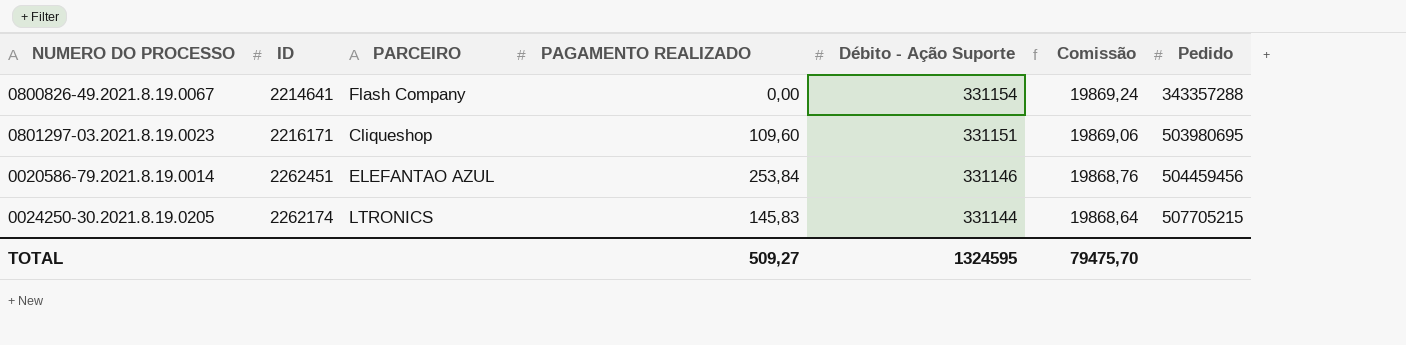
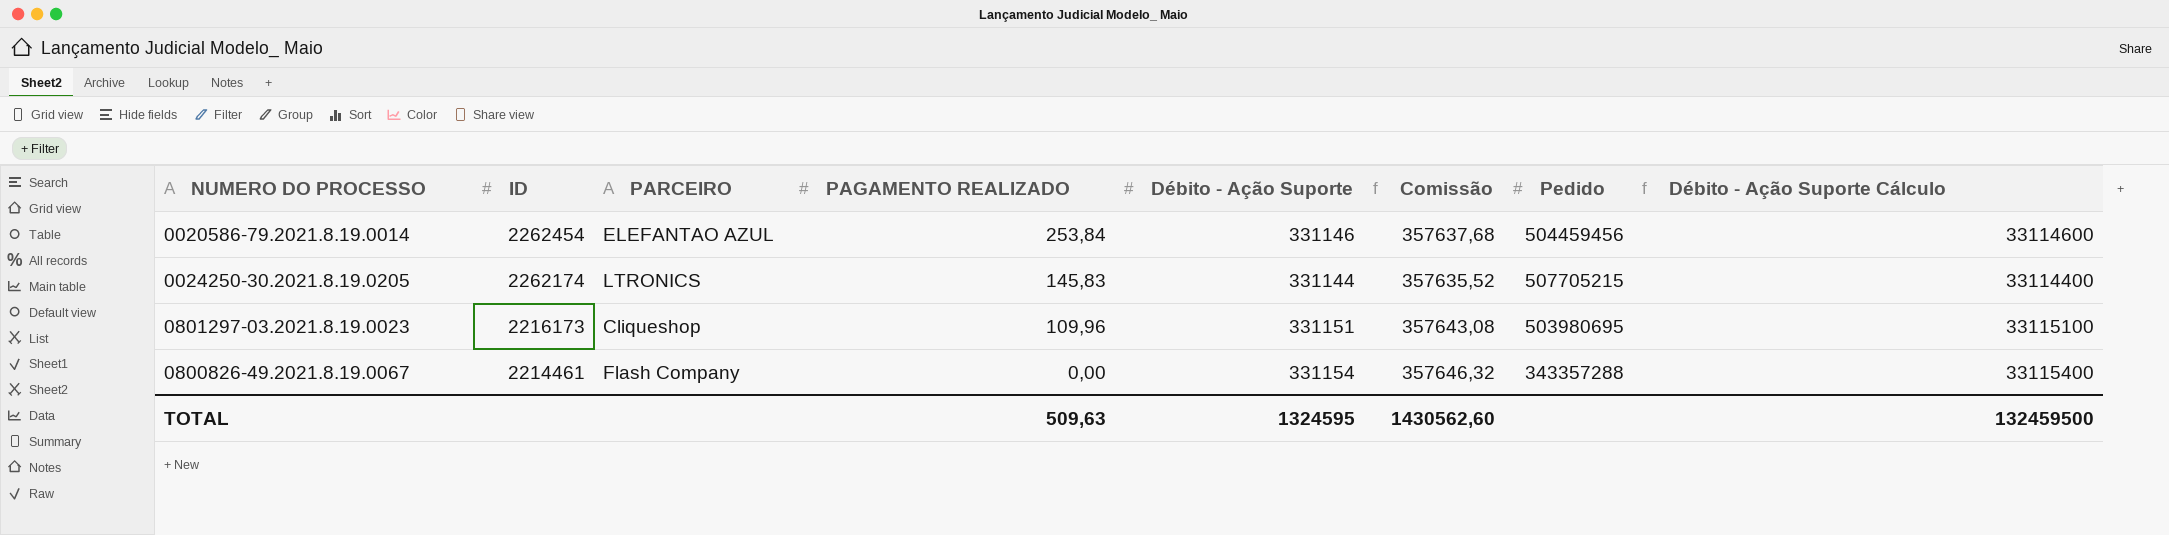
row order: Débito - Ação Suporte descending -> ID descending
column Comissão | formula: [Débito - Ação Suporte] * 0,06 -> [Débito - Ação Suporte] * 1,08
column Débito - Ação Suporte Cálculo | formula: none -> [Débito - Ação Suporte] * 100
0020586-79.2021.8.19.0014 | ID: 2262451 -> 2262454
0801297-03.2021.8.19.0023 | ID: 2216171 -> 2216173
0801297-03.2021.8.19.0023 | PAGAMENTO REALIZADO: 109,60 -> 109,96
0800826-49.2021.8.19.0067 | ID: 2214641 -> 2214461
TOTAL | PAGAMENTO REALIZADO: 509,27 -> 509,63
TOTAL | Comissão: 79475,70 -> 1430562,60

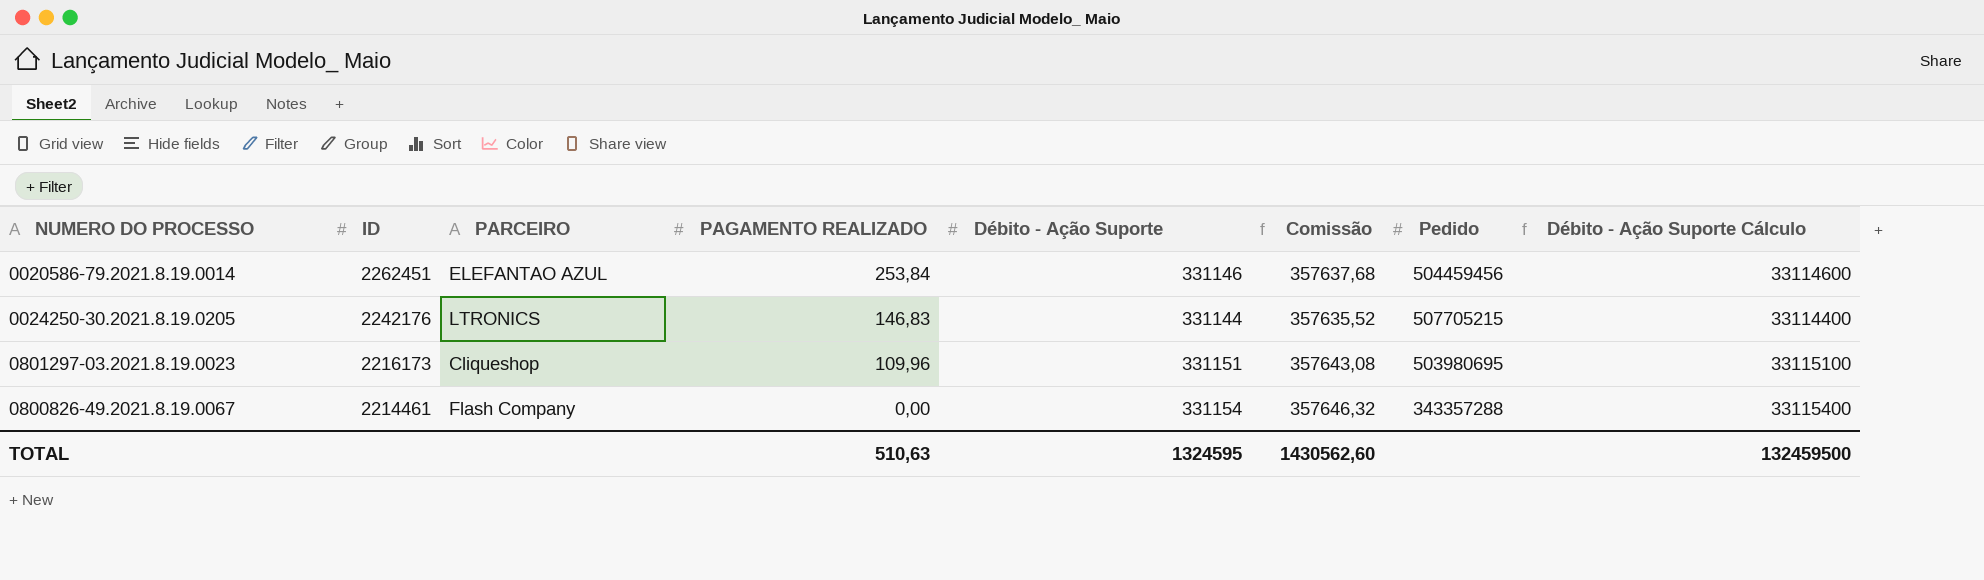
0020586-79.2021.8.19.0014 | ID: 2262454 -> 2262451
0024250-30.2021.8.19.0205 | ID: 2262174 -> 2242176
0024250-30.2021.8.19.0205 | PAGAMENTO REALIZADO: 145,83 -> 146,83
TOTAL | PAGAMENTO REALIZADO: 509,63 -> 510,63

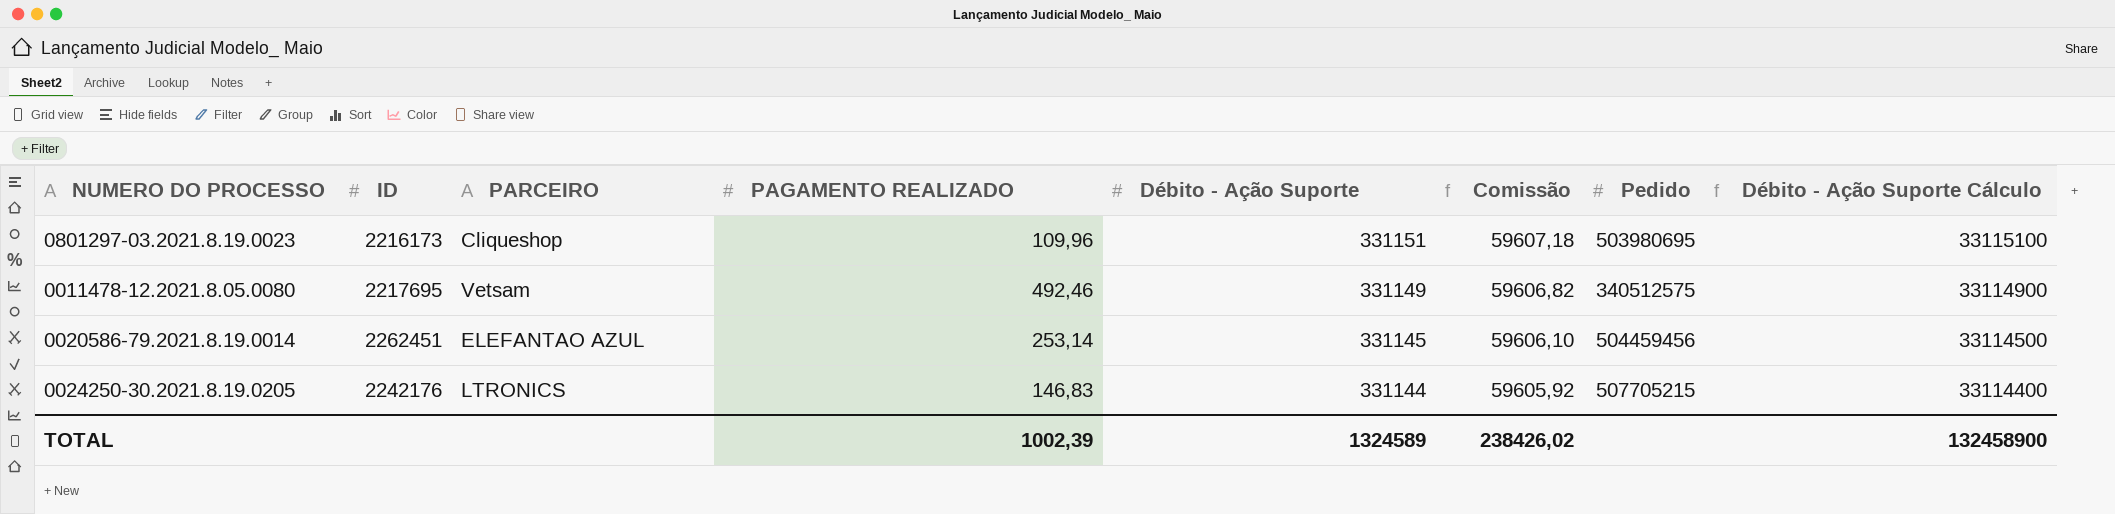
row order: ID descending -> Débito - Ação Suporte descending
column Comissão | formula: [Débito - Ação Suporte] * 1,08 -> [Débito - Ação Suporte] * 0,18
row 0800826-49.2021.8.19.0067: 2214461 | Flash Company | 0,00 | 331154 | 357646,32 | 343357288 | 33115400 -> none
row 0011478-12.2021.8.05.0080: none -> 2217695 | Vetsam | 492,46 | 331149 | 59606,82 | 340512575 | 33114900
0020586-79.2021.8.19.0014 | PAGAMENTO REALIZADO: 253,84 -> 253,14
0020586-79.2021.8.19.0014 | Débito - Ação Suporte: 331146 -> 331145
0020586-79.2021.8.19.0014 | Débito - Ação Suporte Cálculo: 33114600 -> 33114500
TOTAL | PAGAMENTO REALIZADO: 510,63 -> 1002,39
TOTAL | Débito - Ação Suporte: 1324595 -> 1324589
TOTAL | Comissão: 1430562,60 -> 238426,02
TOTAL | Débito - Ação Suporte Cálculo: 132459500 -> 132458900

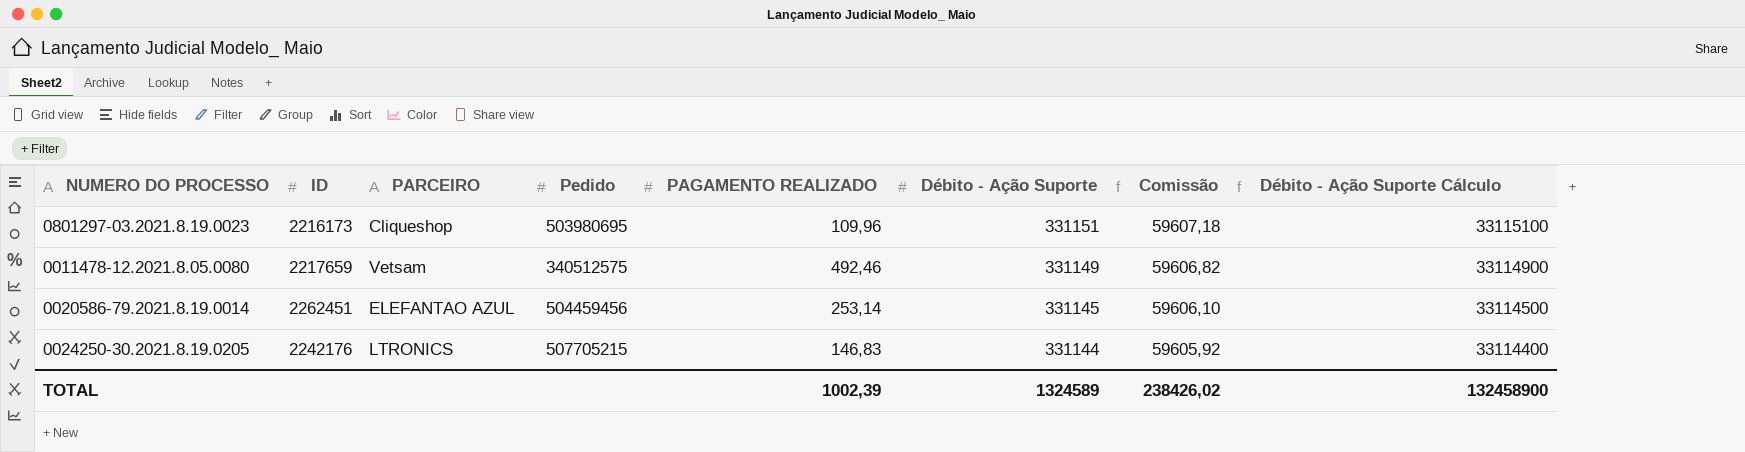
column Pedido | position: 7 -> 4
0011478-12.2021.8.05.0080 | ID: 2217695 -> 2217659

